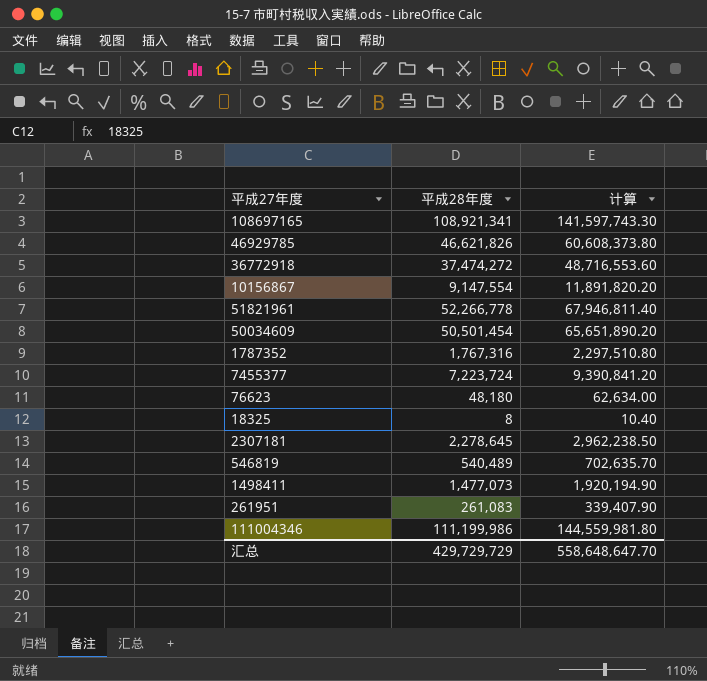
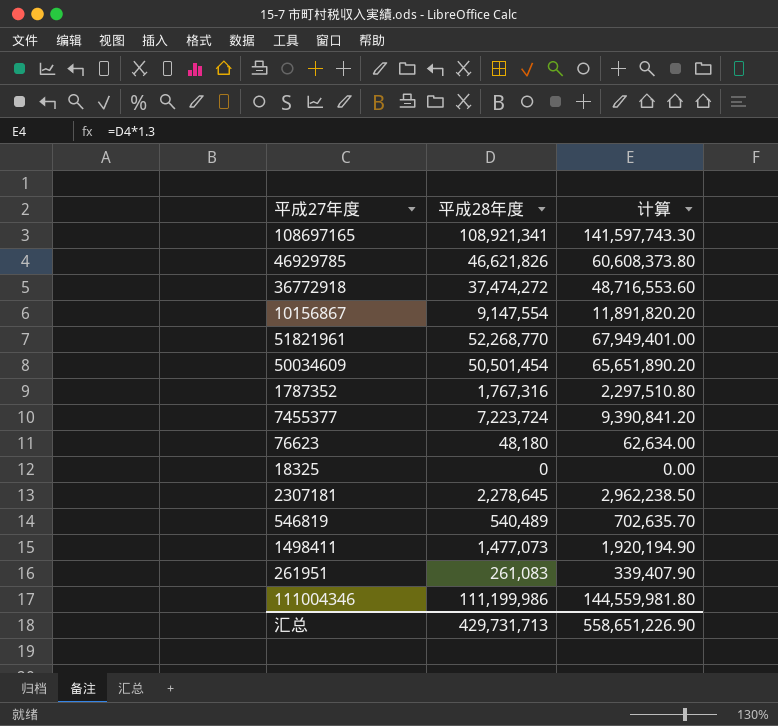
51821961 | 平成28年度: 52,266,778 -> 52,268,770
51821961 | 计算: 67,946,811.40 -> 67,949,401.00
18325 | 平成28年度: 8 -> 0
18325 | 计算: 10.40 -> 0.00
汇总 | 平成28年度: 429,729,729 -> 429,731,713
汇总 | 计算: 558,648,647.70 -> 558,651,226.90

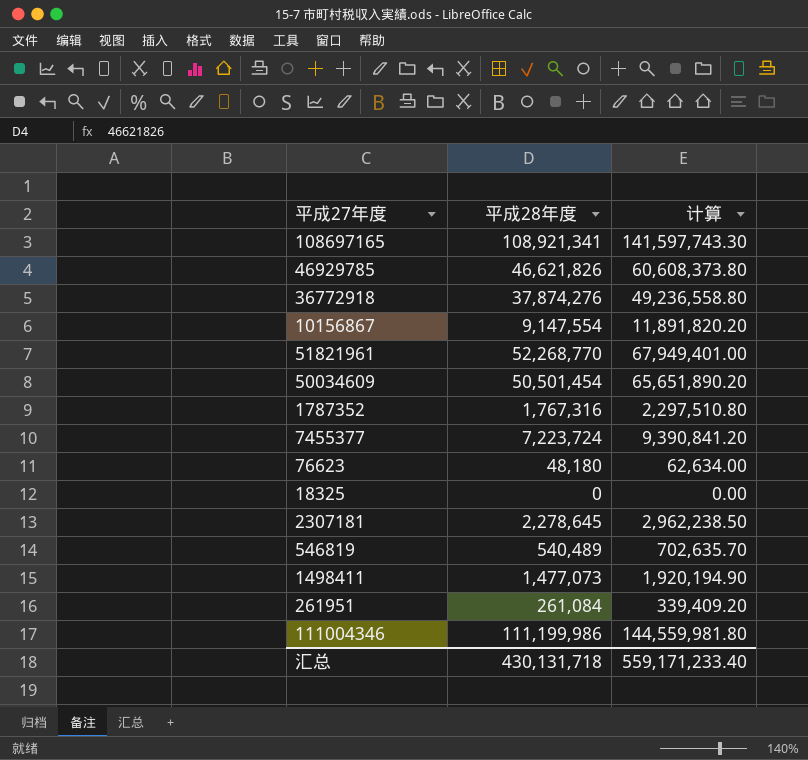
36772918 | 平成28年度: 37,474,272 -> 37,874,276
36772918 | 计算: 48,716,553.60 -> 49,236,558.80
261951 | 平成28年度: 261,083 -> 261,084
261951 | 计算: 339,407.90 -> 339,409.20
汇总 | 平成28年度: 429,731,713 -> 430,131,718
汇总 | 计算: 558,651,226.90 -> 559,171,233.40

